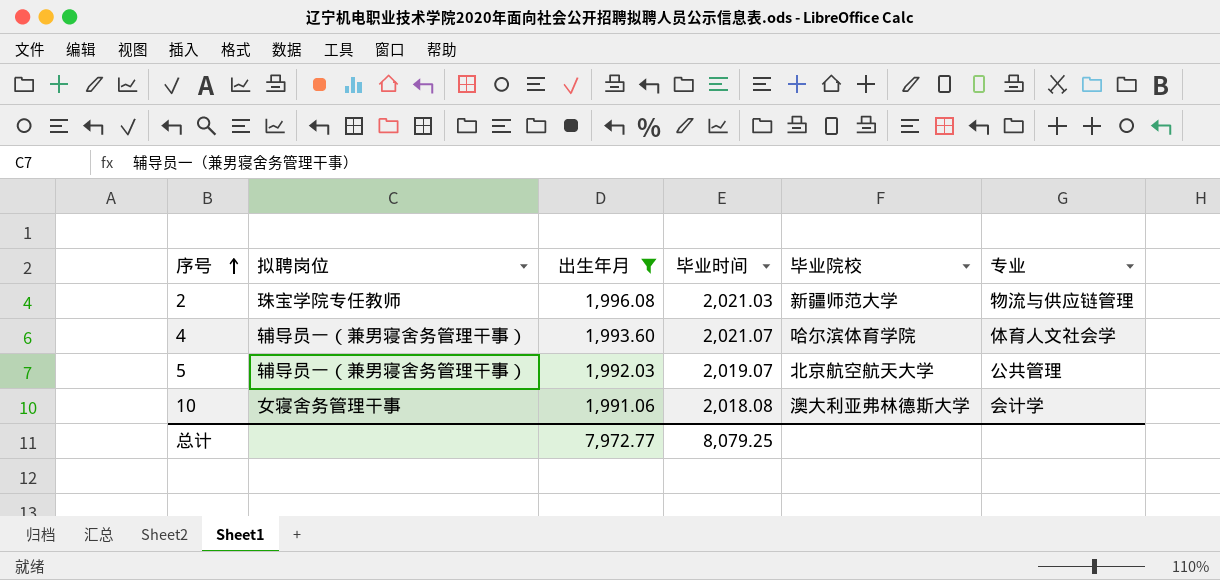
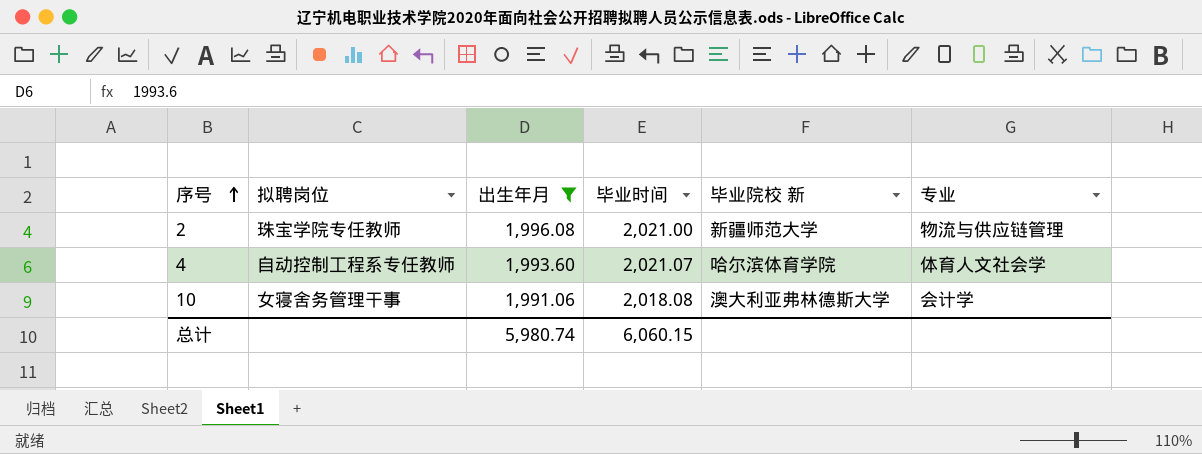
column name: 毕业院校 -> 毕业院校 新
row 5: 辅导员一（兼男寝舍务管理干事） | 1,992.03 | 2,019.07 | 北京航空航天大学 | 公共管理 -> none
2 | 毕业时间: 2,021.03 -> 2,021.00
4 | 拟聘岗位: 辅导员一（兼男寝舍务管理干事） -> 自动控制工程系专任教师
总计 | 出生年月: 7,972.77 -> 5,980.74
总计 | 毕业时间: 8,079.25 -> 6,060.15

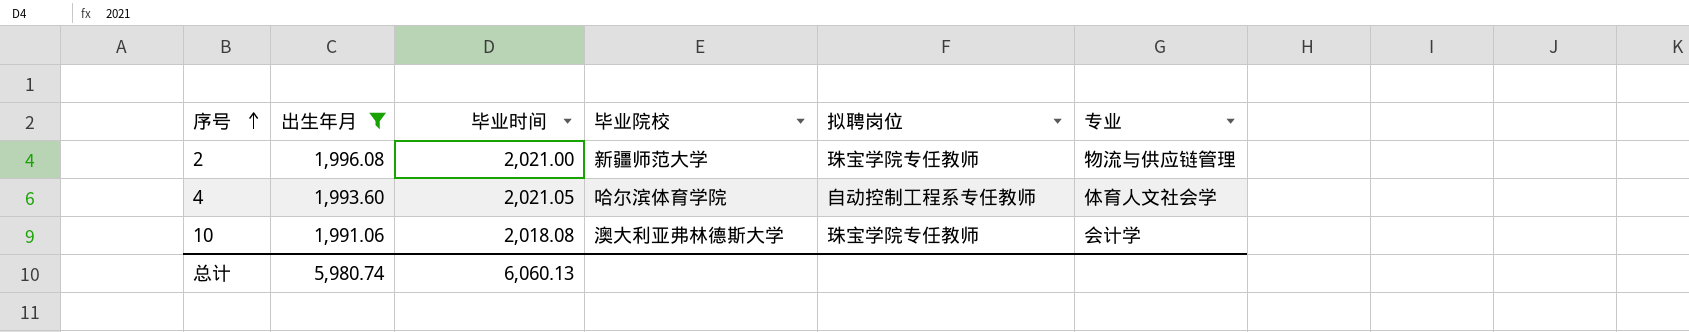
column name: 毕业院校 新 -> 毕业院校
column 拟聘岗位 | position: 2 -> 5
4 | 毕业时间: 2,021.07 -> 2,021.05
10 | 拟聘岗位: 女寝舍务管理干事 -> 珠宝学院专任教师
总计 | 毕业时间: 6,060.15 -> 6,060.13

